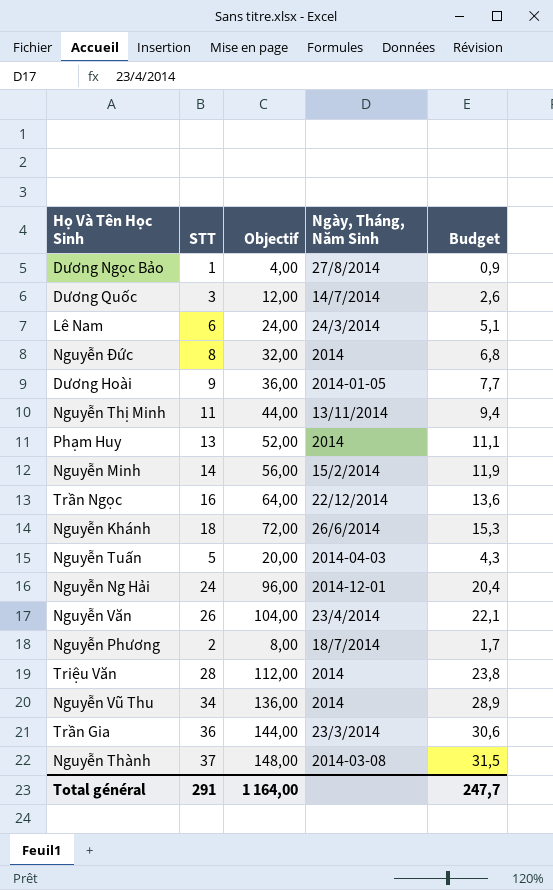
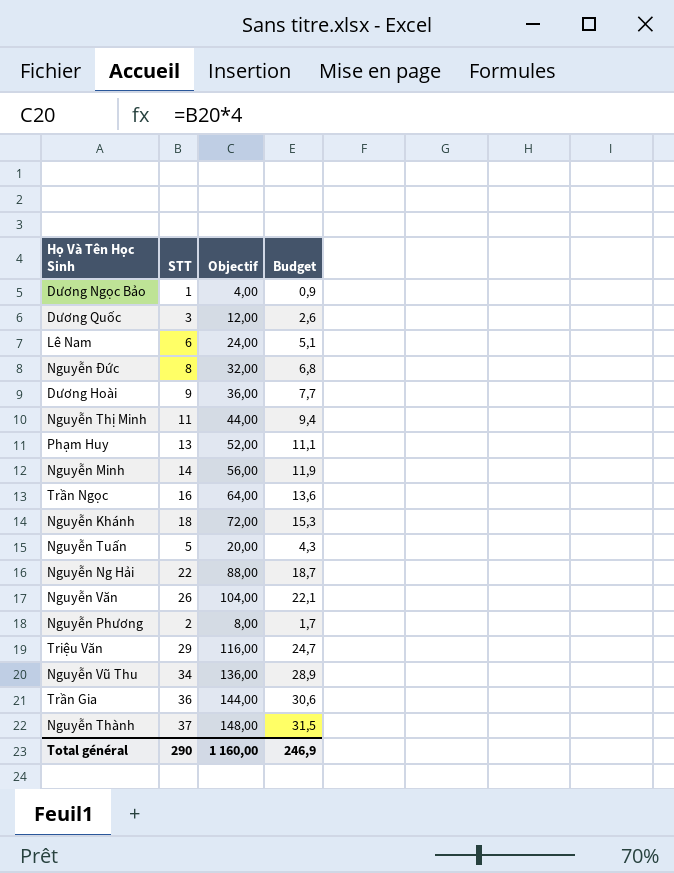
column Ngày, Tháng, Năm Sinh | position: 4 -> none
Nguyễn Ng Hải | STT: 24 -> 22
Nguyễn Ng Hải | Objectif: 96,00 -> 88,00
Nguyễn Ng Hải | Budget: 20,4 -> 18,7
Triệu Văn | STT: 28 -> 29
Triệu Văn | Objectif: 112,00 -> 116,00
Triệu Văn | Budget: 23,8 -> 24,7
Total général | STT: 291 -> 290
Total général | Objectif: 1 164,00 -> 1 160,00
Total général | Budget: 247,7 -> 246,9

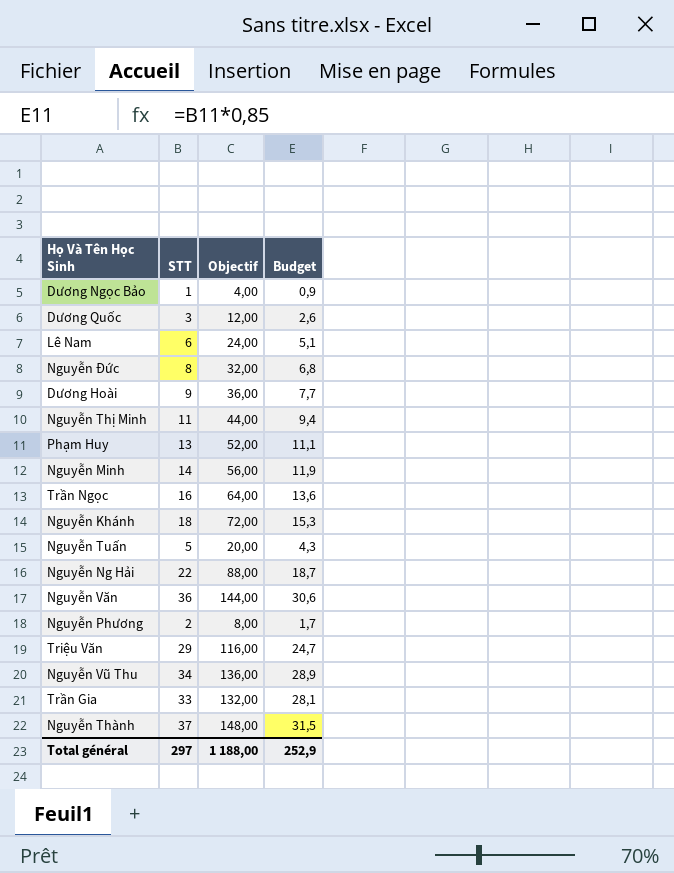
Nguyễn Văn | STT: 26 -> 36
Nguyễn Văn | Objectif: 104,00 -> 144,00
Nguyễn Văn | Budget: 22,1 -> 30,6
Trần Gia | STT: 36 -> 33
Trần Gia | Objectif: 144,00 -> 132,00
Trần Gia | Budget: 30,6 -> 28,1
Total général | STT: 290 -> 297
Total général | Objectif: 1 160,00 -> 1 188,00
Total général | Budget: 246,9 -> 252,9

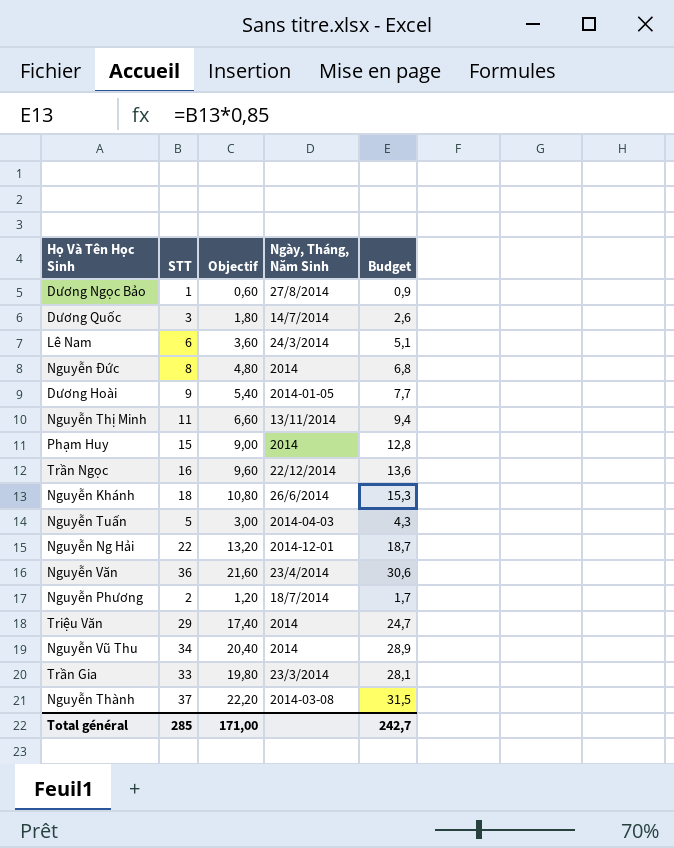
column Objectif | formula: [STT] * 4 -> [STT] * 0,6
column Ngày, Tháng, Năm Sinh | position: none -> 4
row Nguyễn Minh: 14 | 56,00 | 11,9 -> none
Phạm Huy | STT: 13 -> 15
Phạm Huy | Budget: 11,1 -> 12,8
Total général | STT: 297 -> 285
Total général | Objectif: 1 188,00 -> 171,00
Total général | Budget: 252,9 -> 242,7

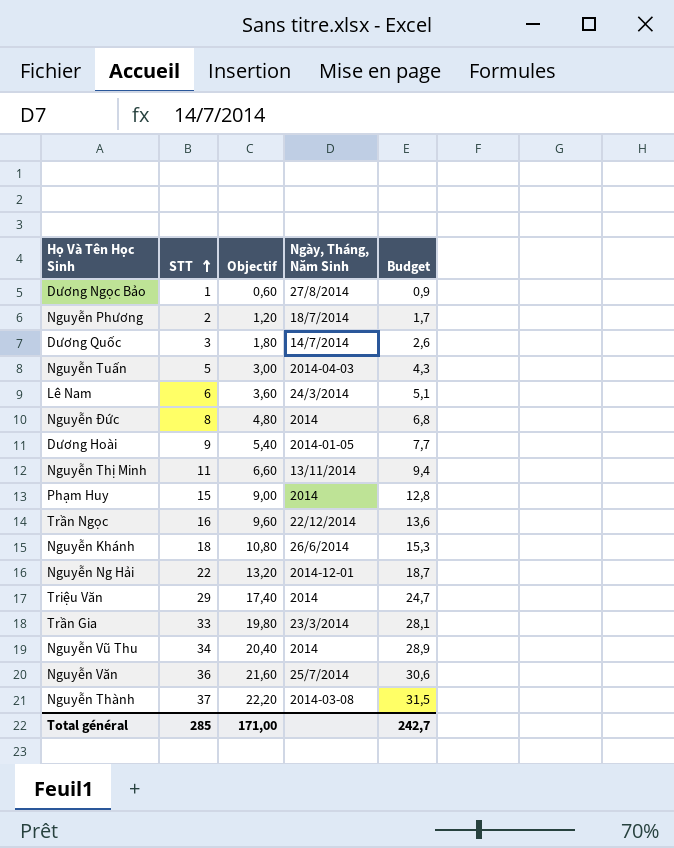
row order: none -> STT ascending
Nguyễn Văn | Ngày, Tháng, Năm Sinh: 23/4/2014 -> 25/7/2014

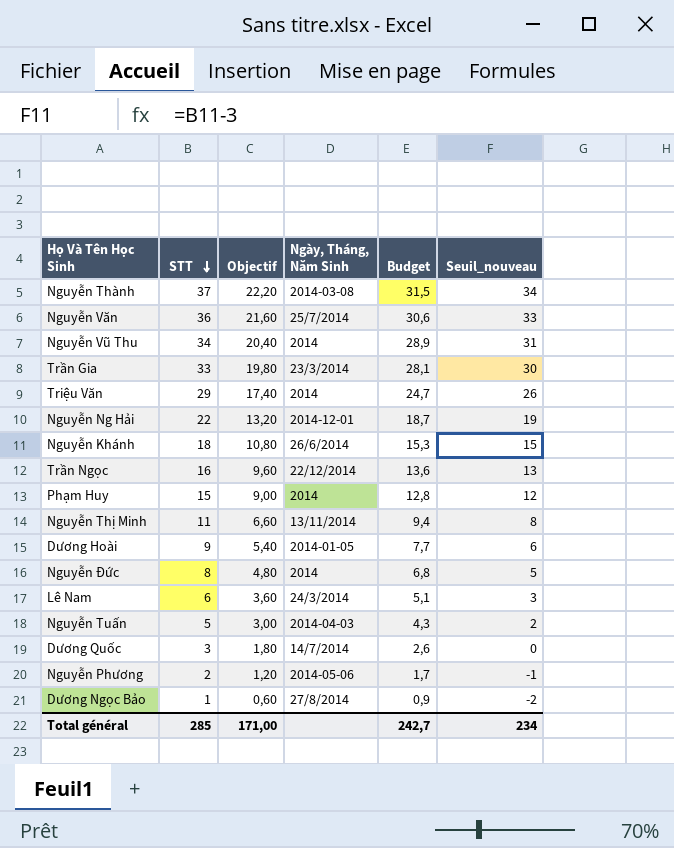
row order: STT ascending -> STT descending
column Seuil_nouveau | formula: none -> [STT] - 3
Nguyễn Phương | Ngày, Tháng, Năm Sinh: 18/7/2014 -> 2014-05-06

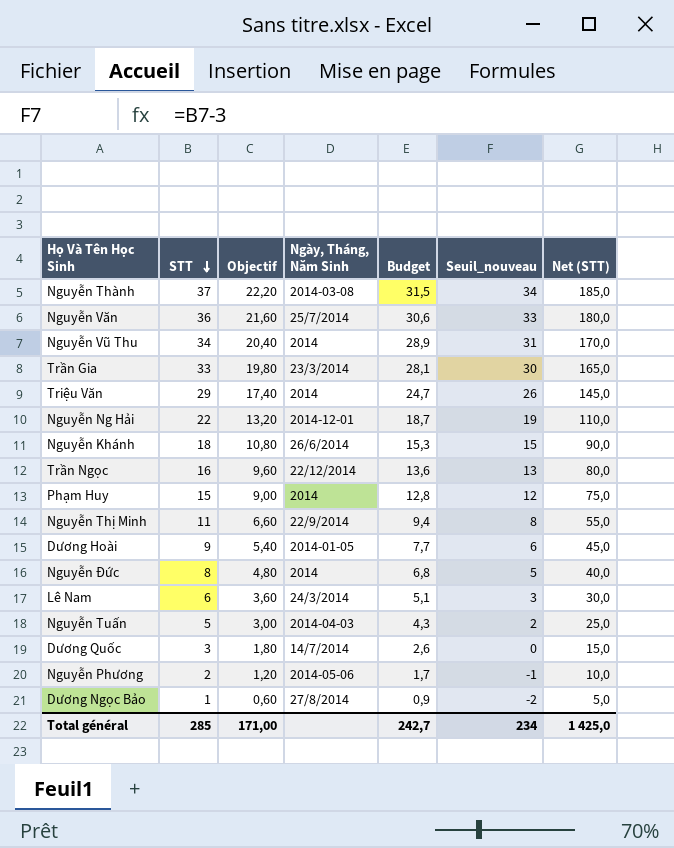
column Net (STT) | formula: none -> [STT] * 5
Nguyễn Thị Minh | Ngày, Tháng, Năm Sinh: 13/11/2014 -> 22/9/2014

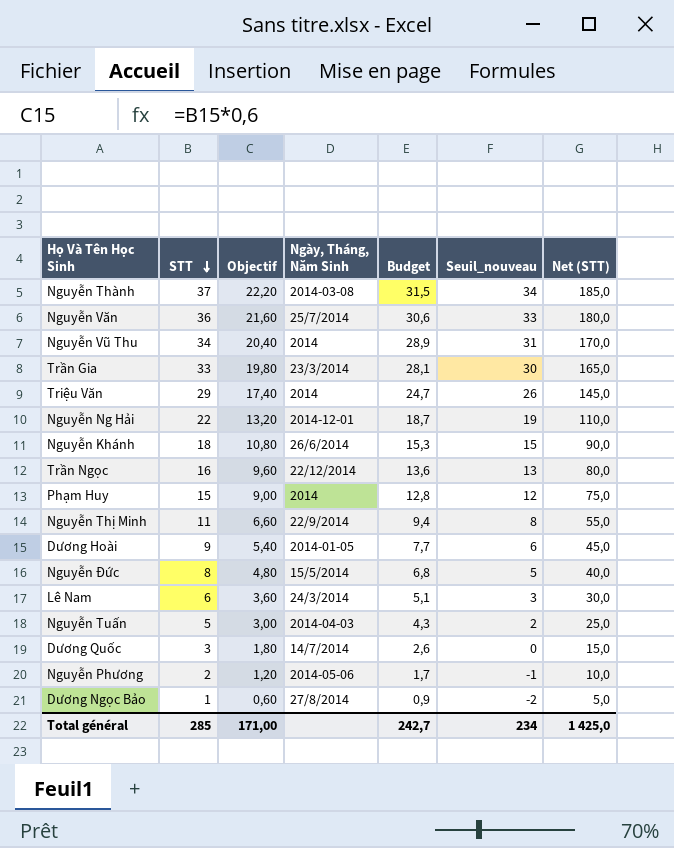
Nguyễn Đức | Ngày, Tháng, Năm Sinh: 2014 -> 15/5/2014

